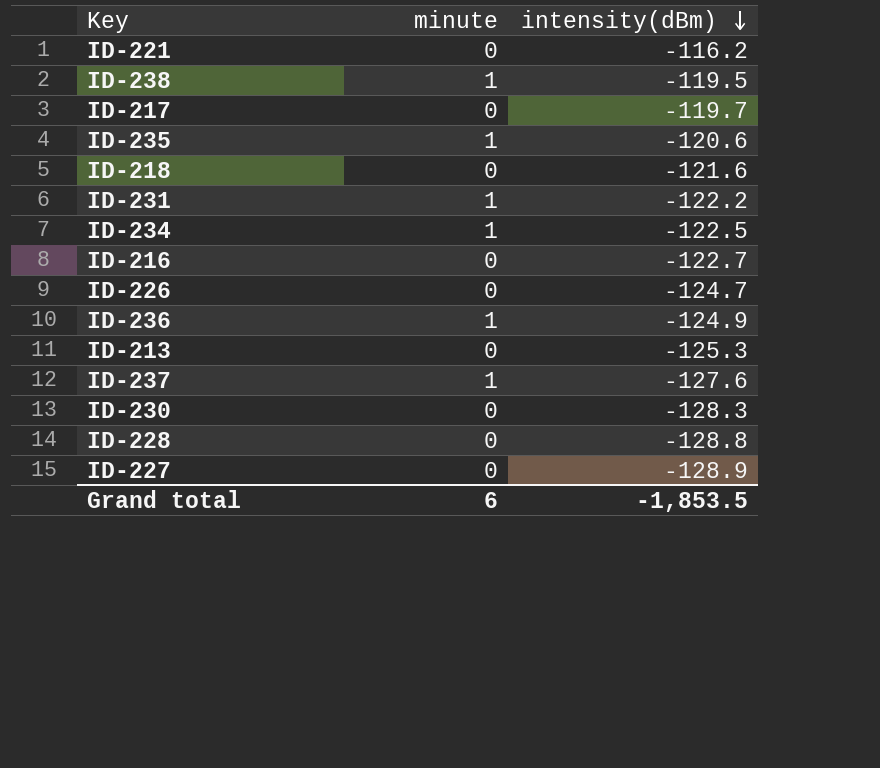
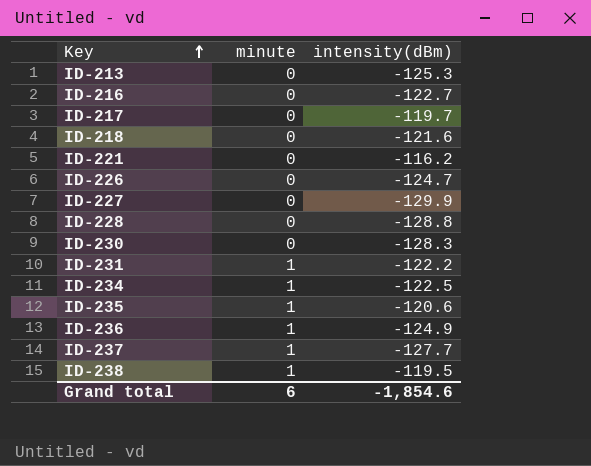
row order: intensity(dBm) descending -> Key ascending
ID-227 | intensity(dBm): -128.9 -> -129.9
ID-237 | intensity(dBm): -127.6 -> -127.7
Grand total | intensity(dBm): -1,853.5 -> -1,854.6

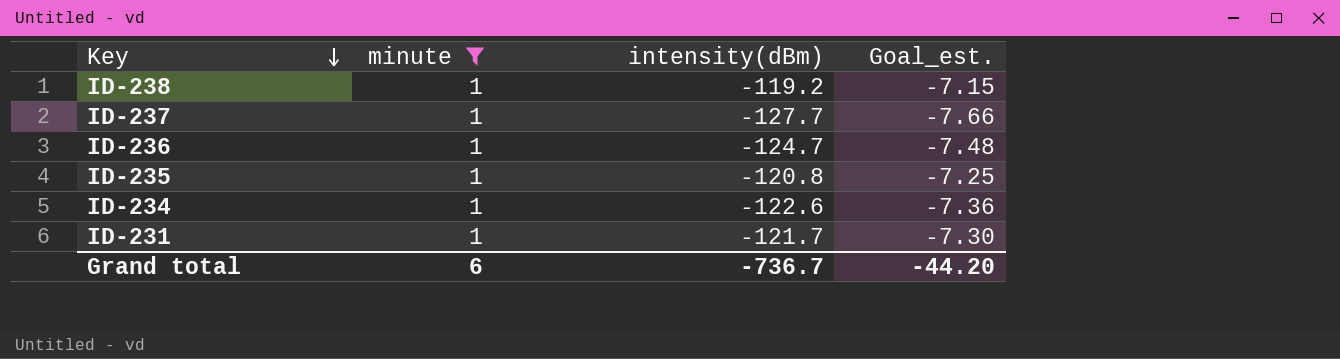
filter: none -> minute = 1
row order: Key ascending -> Key descending
column Goal_est. | formula: none -> [intensity(dBm)] * 0.06
ID-238 | intensity(dBm): -119.5 -> -119.2
ID-236 | intensity(dBm): -124.9 -> -124.7
ID-235 | intensity(dBm): -120.6 -> -120.8
ID-234 | intensity(dBm): -122.5 -> -122.6
ID-231 | intensity(dBm): -122.2 -> -121.7
Grand total | intensity(dBm): -1,854.6 -> -736.7

